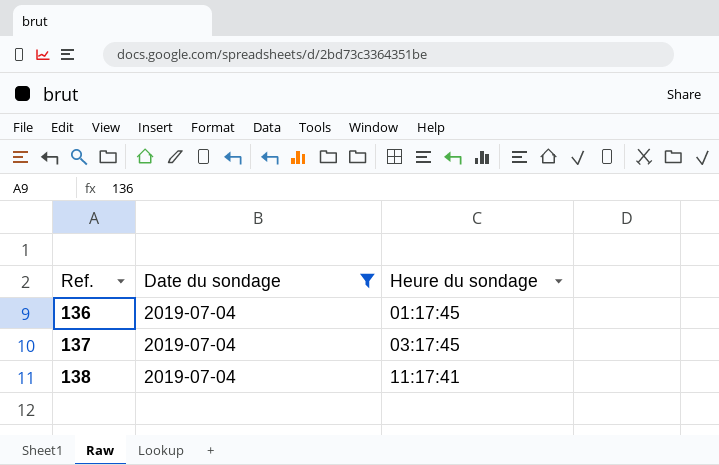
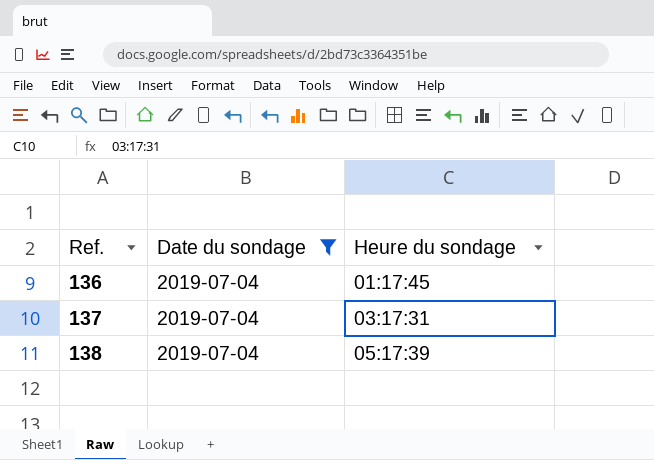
137 | Heure du sondage: 03:17:45 -> 03:17:31
138 | Heure du sondage: 11:17:41 -> 05:17:39

